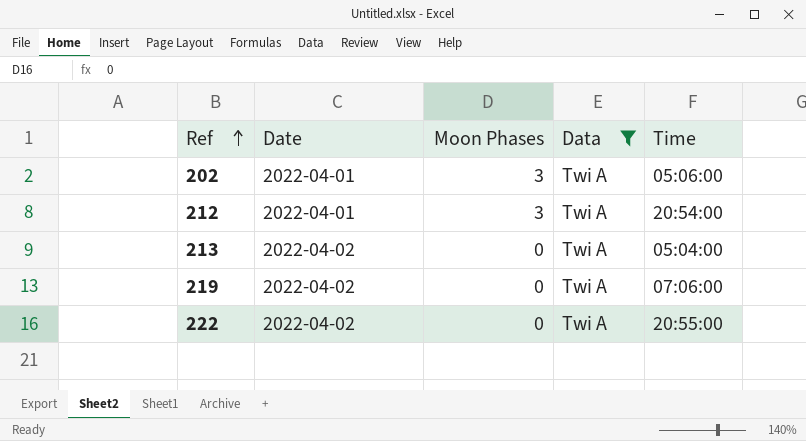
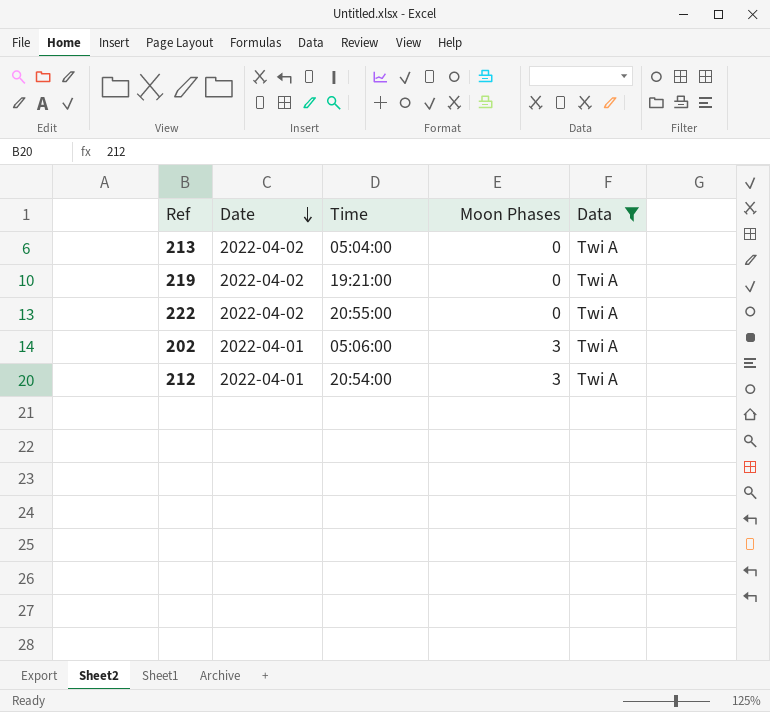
row order: Ref ascending -> Date descending
column Time | position: 5 -> 3
219 | Time: 07:06:00 -> 19:21:00

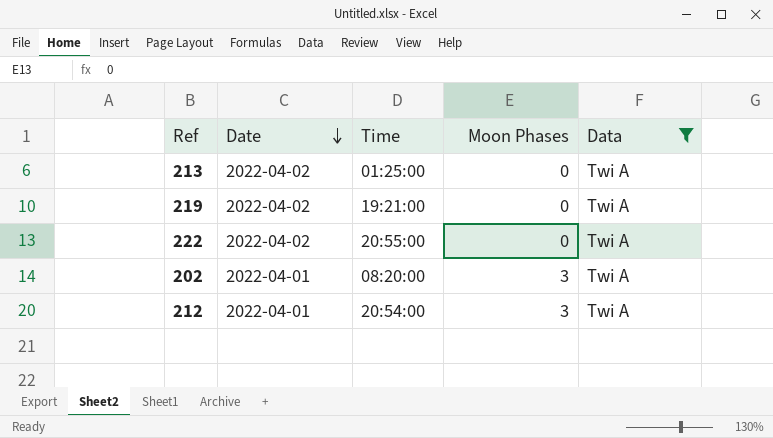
213 | Time: 05:04:00 -> 01:25:00
202 | Time: 05:06:00 -> 08:20:00

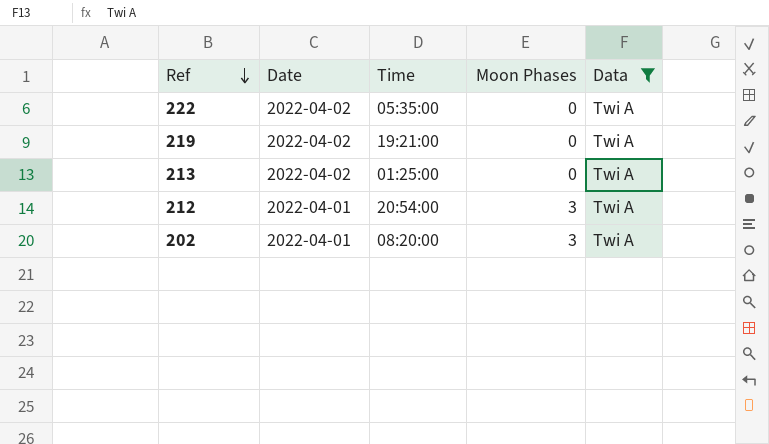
row order: Date descending -> Ref descending
222 | Time: 20:55:00 -> 05:35:00

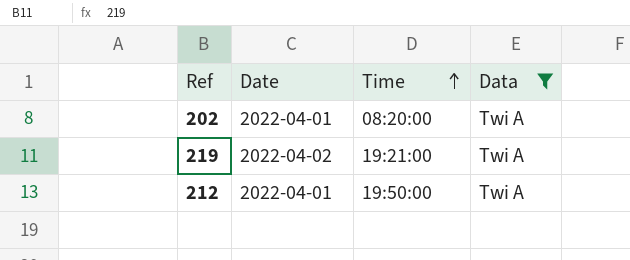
row order: Ref descending -> Time ascending
column Moon Phases | position: 4 -> none
row 222: 2022-04-02 | 05:35:00 | 0 | Twi A -> none
row 213: 2022-04-02 | 01:25:00 | 0 | Twi A -> none
212 | Time: 20:54:00 -> 19:50:00

